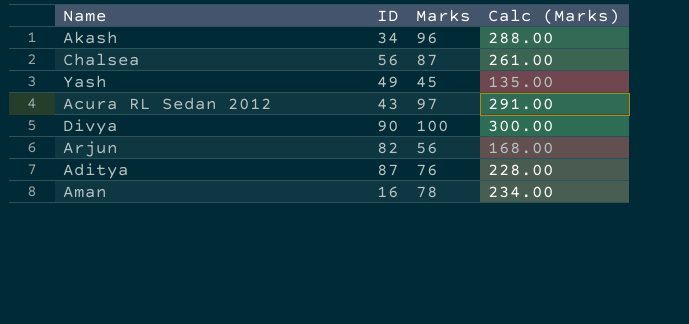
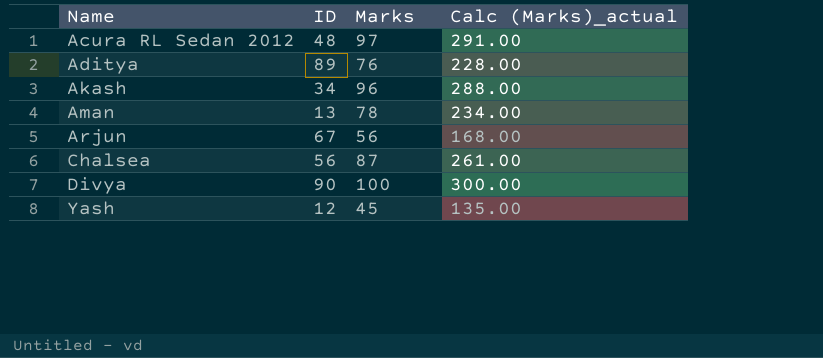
row order: none -> Name ascending
column name: Calc (Marks) -> Calc (Marks)_actual
Acura RL Sedan 2012 | ID: 43 -> 48
Aditya | ID: 87 -> 89
Aman | ID: 16 -> 13
Arjun | ID: 82 -> 67
Yash | ID: 49 -> 12

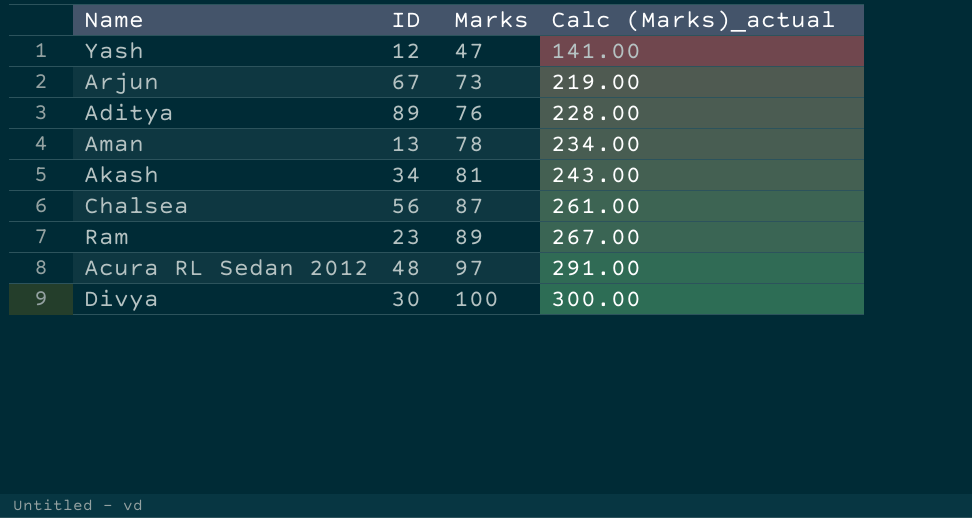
row order: Name ascending -> Marks ascending
Yash | Marks: 45 -> 47
Yash | Calc (Marks)_actual: 135.00 -> 141.00
Arjun | Marks: 56 -> 73
Arjun | Calc (Marks)_actual: 168.00 -> 219.00
Akash | Marks: 96 -> 81
Akash | Calc (Marks)_actual: 288.00 -> 243.00
row Ram: none -> 23 | 89 | 267.00
Divya | ID: 90 -> 30

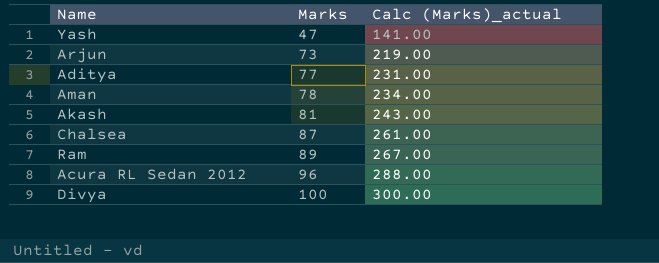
column ID | position: 2 -> none
Aditya | Marks: 76 -> 77
Aditya | Calc (Marks)_actual: 228.00 -> 231.00
Acura RL Sedan 2012 | Marks: 97 -> 96
Acura RL Sedan 2012 | Calc (Marks)_actual: 291.00 -> 288.00

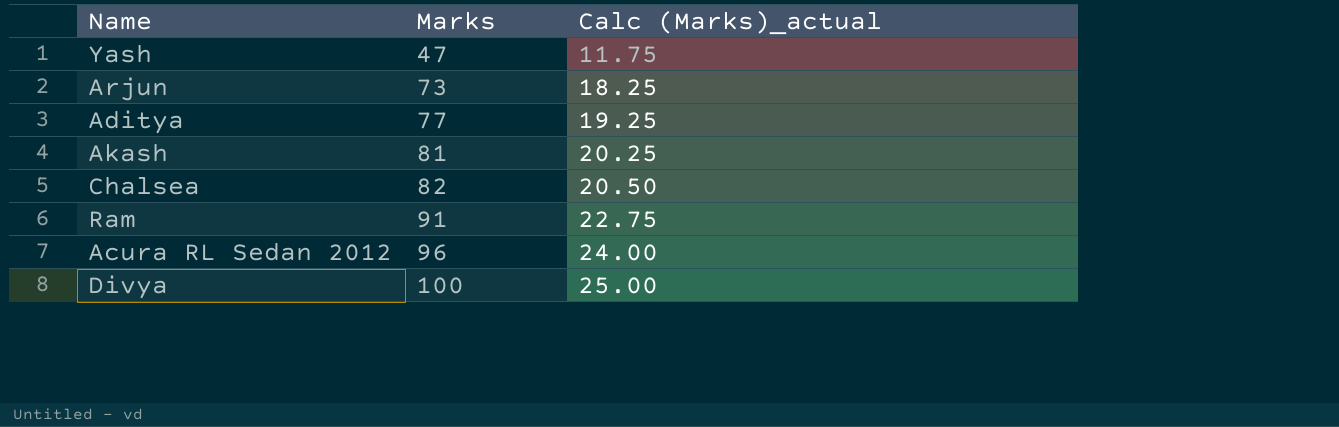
column Calc (Marks)_actual | formula: [Marks] * 3 -> [Marks] * 0.25
row Aman: 78 | 234.00 -> none
Chalsea | Marks: 87 -> 82
Ram | Marks: 89 -> 91

